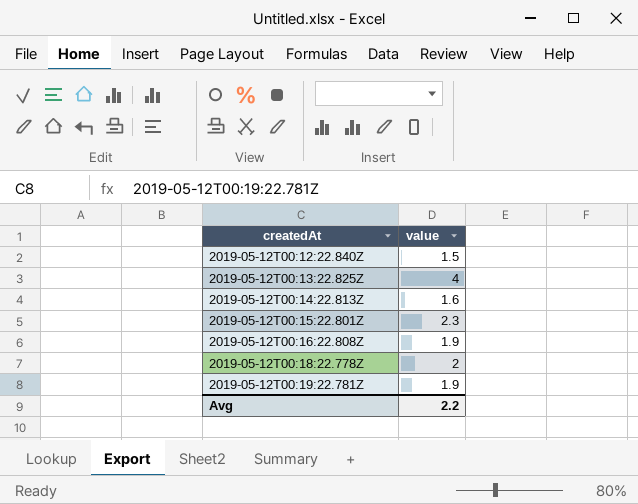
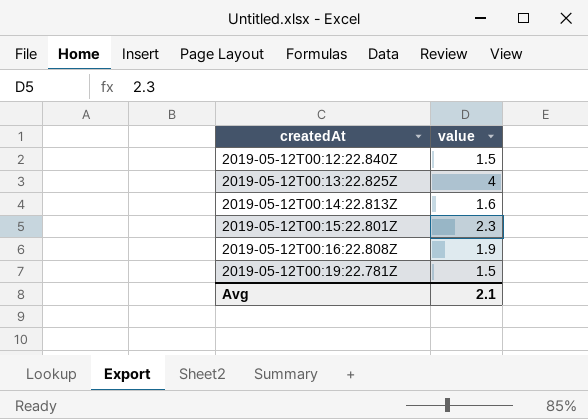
row 2019-05-12T00:18:22.778Z: 2 -> none
2019-05-12T00:19:22.781Z | value: 1.9 -> 1.5
Avg | value: 2.2 -> 2.1

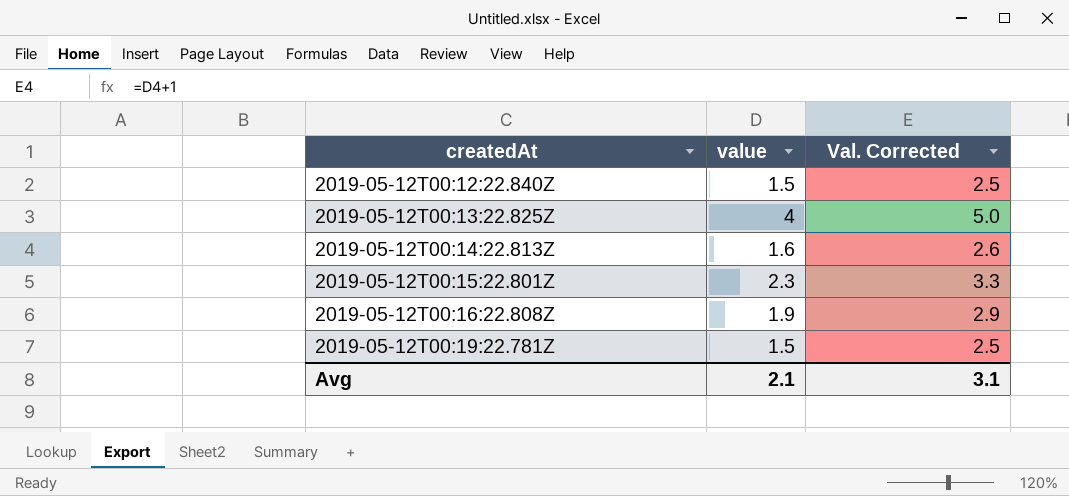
column Val. Corrected | formula: none -> [value] + 1

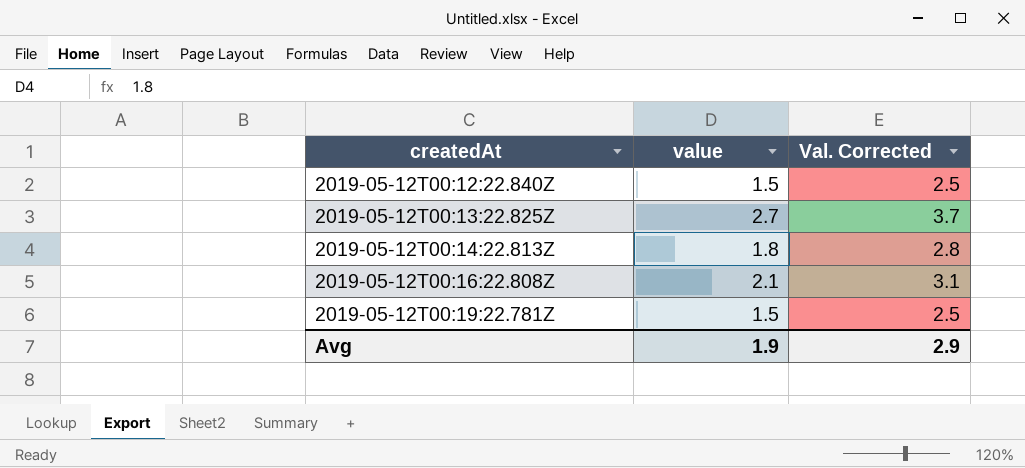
row 2019-05-12T00:15:22.801Z: 2.3 | 3.3 -> none
2019-05-12T00:13:22.825Z | value: 4 -> 2.7
2019-05-12T00:13:22.825Z | Val. Corrected: 5.0 -> 3.7
2019-05-12T00:14:22.813Z | value: 1.6 -> 1.8
2019-05-12T00:14:22.813Z | Val. Corrected: 2.6 -> 2.8
2019-05-12T00:16:22.808Z | value: 1.9 -> 2.1
2019-05-12T00:16:22.808Z | Val. Corrected: 2.9 -> 3.1
Avg | value: 2.1 -> 1.9
Avg | Val. Corrected: 3.1 -> 2.9

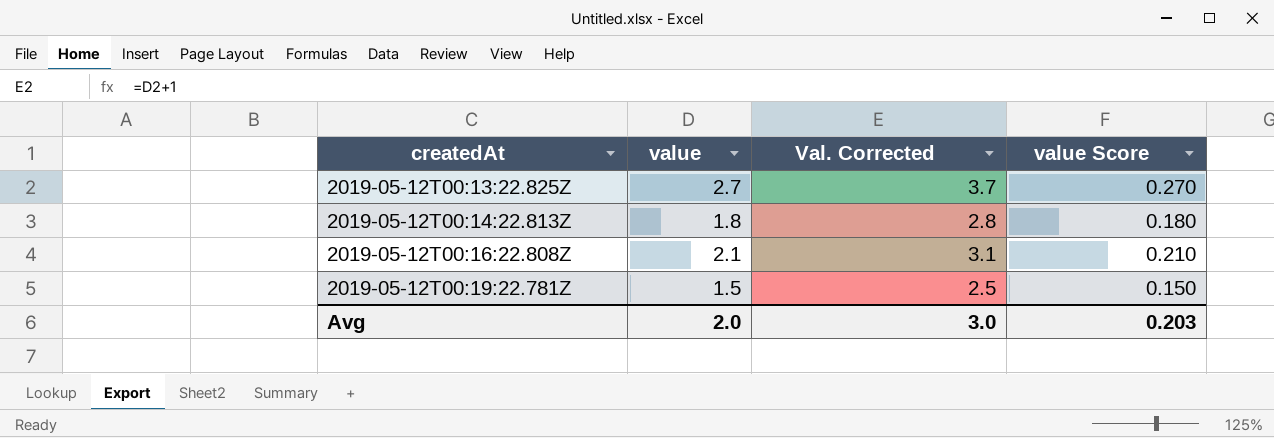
column value Score | formula: none -> [value] * 0.1
row 2019-05-12T00:12:22.840Z: 1.5 | 2.5 -> none
Avg | value: 1.9 -> 2.0
Avg | Val. Corrected: 2.9 -> 3.0

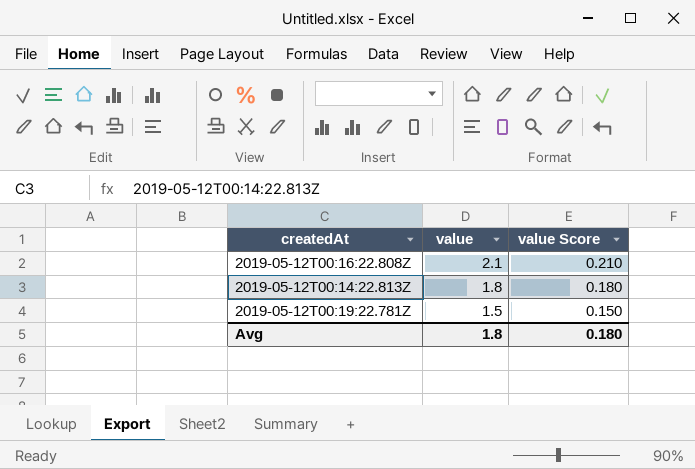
row order: createdAt ascending -> value descending
column Val. Corrected | formula: [value] + 1 -> none
row 2019-05-12T00:13:22.825Z: 2.7 | 3.7 | 0.270 -> none
Avg | value: 2.0 -> 1.8
Avg | value Score: 0.203 -> 0.180

